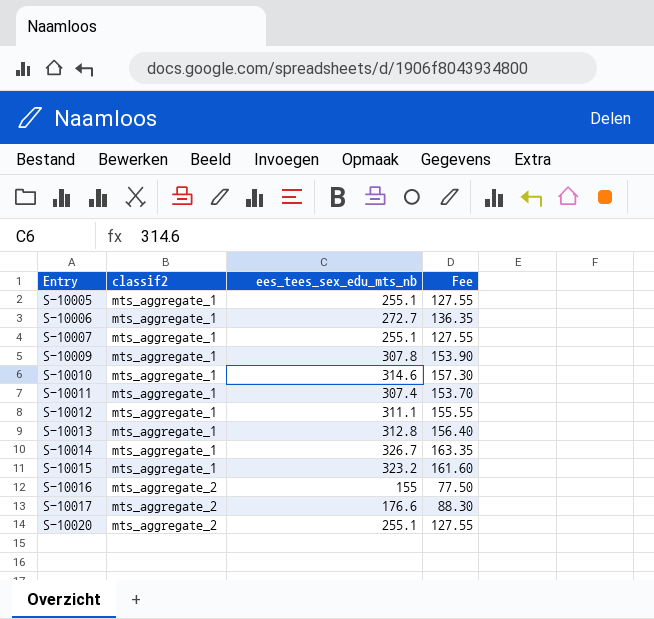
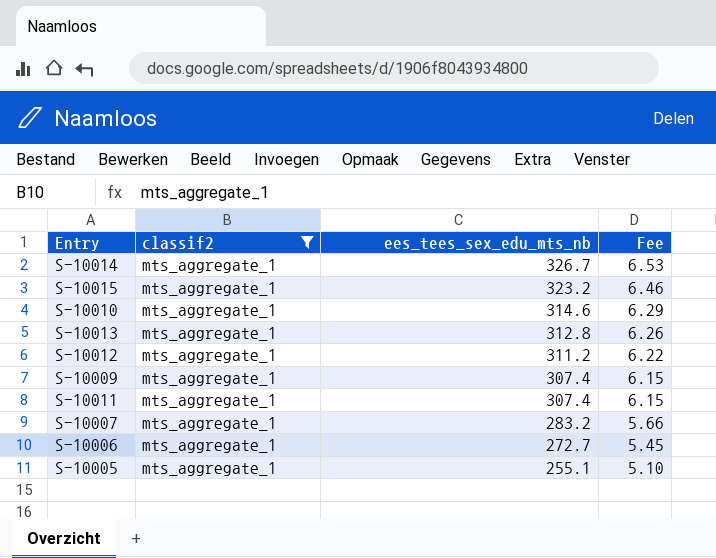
filter: none -> classif2 = mts_aggregate_1
row order: Entry ascending -> ees_tees_sex_edu_mts_nb descending
column Fee | formula: [ees_tees_sex_edu_mts_nb] * 0.5 -> [ees_tees_sex_edu_mts_nb] * 0.02
S-10012 | ees_tees_sex_edu_mts_nb: 311.1 -> 311.2
S-10009 | ees_tees_sex_edu_mts_nb: 307.8 -> 307.4
S-10007 | ees_tees_sex_edu_mts_nb: 255.1 -> 283.2

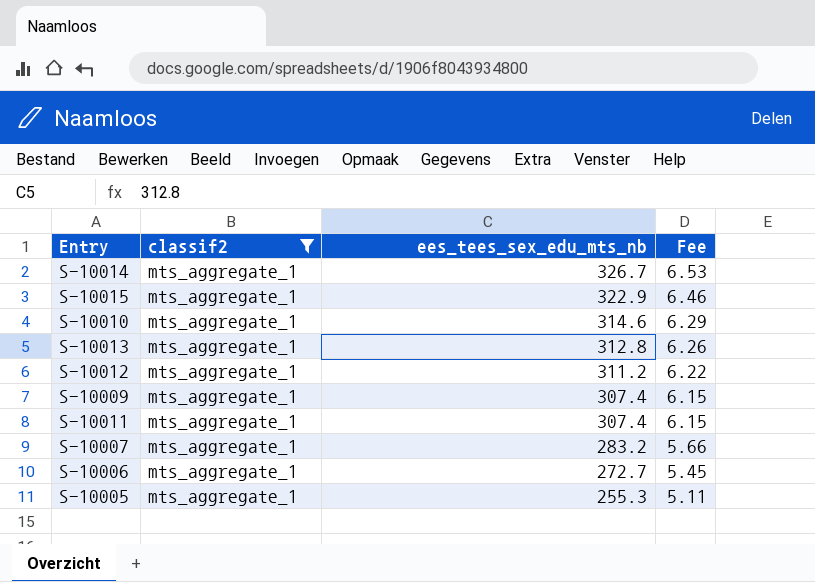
S-10015 | ees_tees_sex_edu_mts_nb: 323.2 -> 322.9
S-10005 | ees_tees_sex_edu_mts_nb: 255.1 -> 255.3
S-10005 | Fee: 5.10 -> 5.11

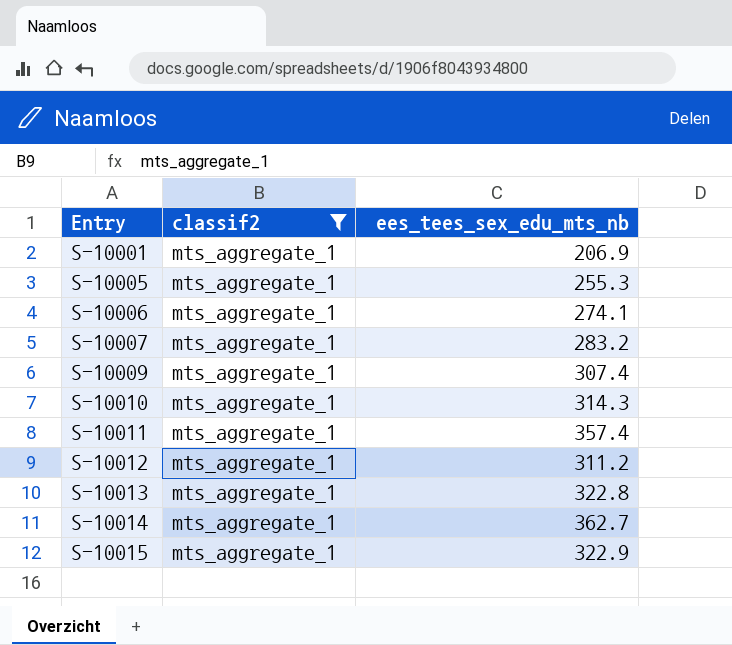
row order: ees_tees_sex_edu_mts_nb descending -> Entry ascending
column Fee | formula: [ees_tees_sex_edu_mts_nb] * 0.02 -> none
row S-10001: none -> mts_aggregate_1 | 206.9
S-10006 | ees_tees_sex_edu_mts_nb: 272.7 -> 274.1
S-10010 | ees_tees_sex_edu_mts_nb: 314.6 -> 314.3
S-10011 | ees_tees_sex_edu_mts_nb: 307.4 -> 357.4
S-10013 | ees_tees_sex_edu_mts_nb: 312.8 -> 322.8
S-10014 | ees_tees_sex_edu_mts_nb: 326.7 -> 362.7

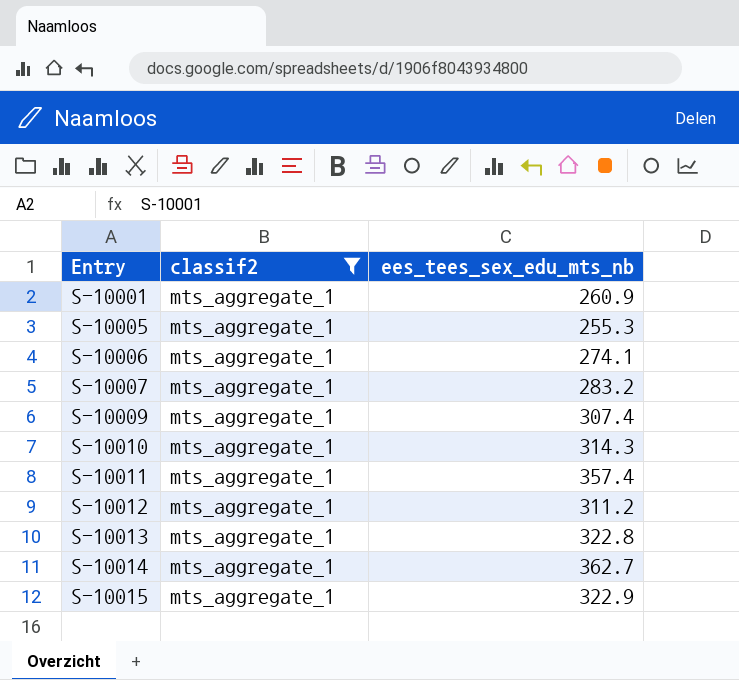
S-10001 | ees_tees_sex_edu_mts_nb: 206.9 -> 260.9

